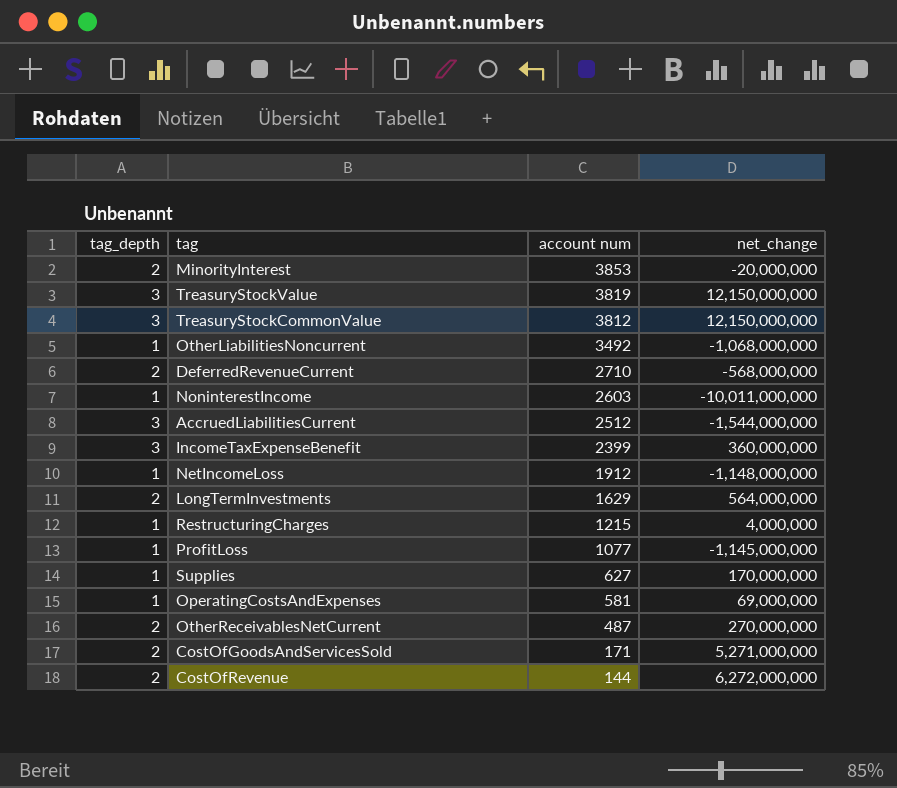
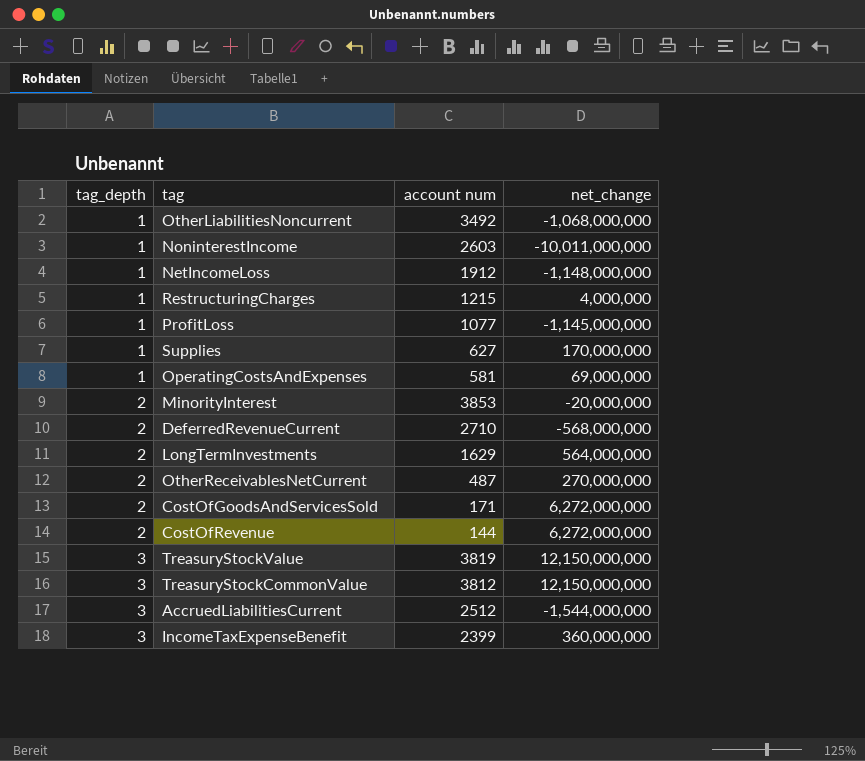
row order: account num descending -> tag_depth ascending
CostOfGoodsAndServicesSold | net_change: 5,271,000,000 -> 6,272,000,000

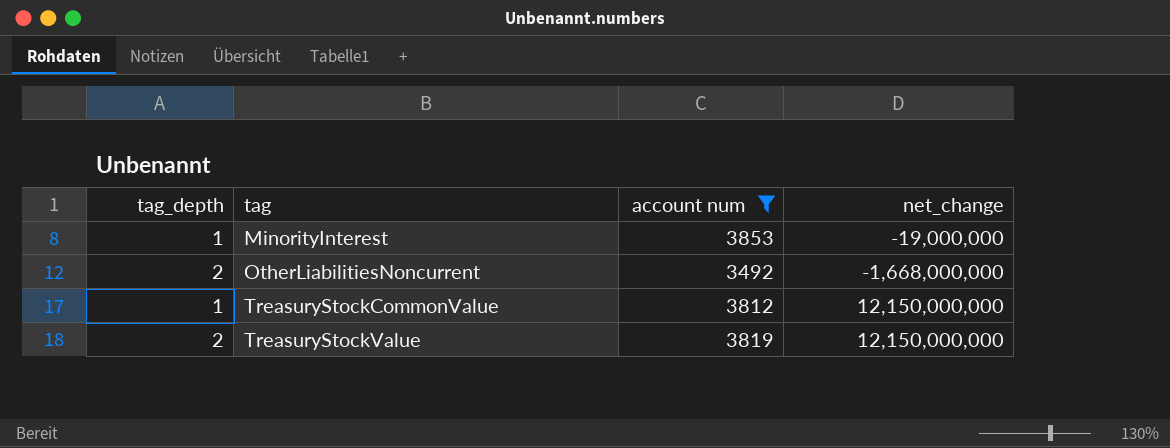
filter: none -> account num >= 3492
row order: tag_depth ascending -> tag ascending
MinorityInterest | tag_depth: 2 -> 1
MinorityInterest | net_change: -20,000,000 -> -19,000,000
OtherLiabilitiesNoncurrent | tag_depth: 1 -> 2
OtherLiabilitiesNoncurrent | net_change: -1,068,000,000 -> -1,668,000,000
TreasuryStockCommonValue | tag_depth: 3 -> 1
TreasuryStockValue | tag_depth: 3 -> 2

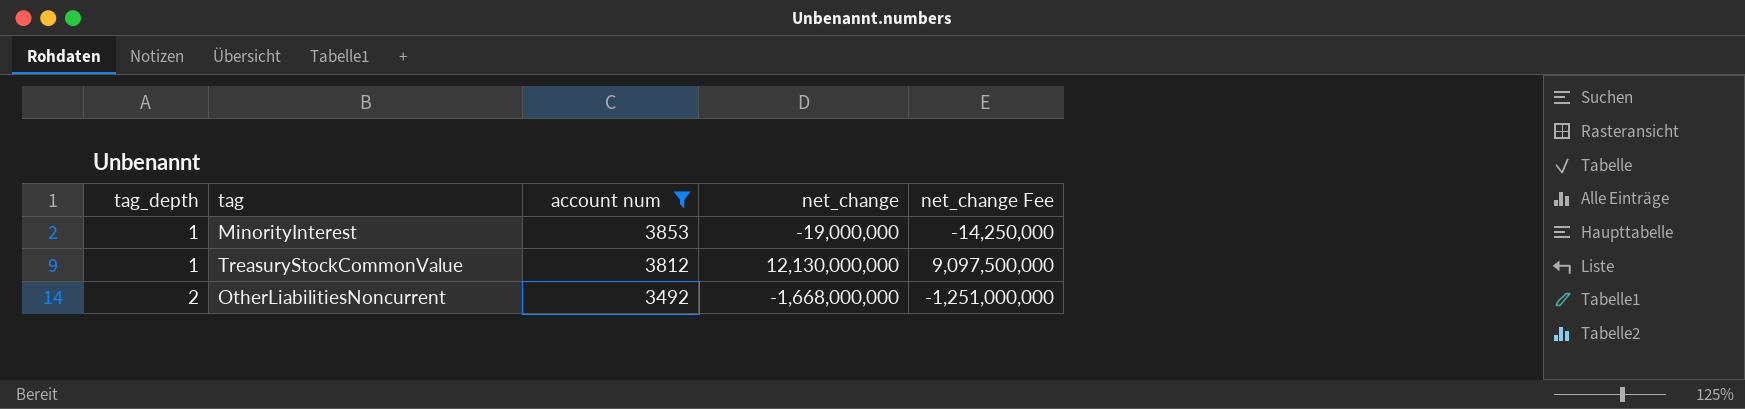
row order: tag ascending -> tag_depth ascending
column net_change Fee | formula: none -> [net_change] * 0.75
row TreasuryStockValue: 2 | 3819 | 12,150,000,000 -> none
TreasuryStockCommonValue | net_change: 12,150,000,000 -> 12,130,000,000

